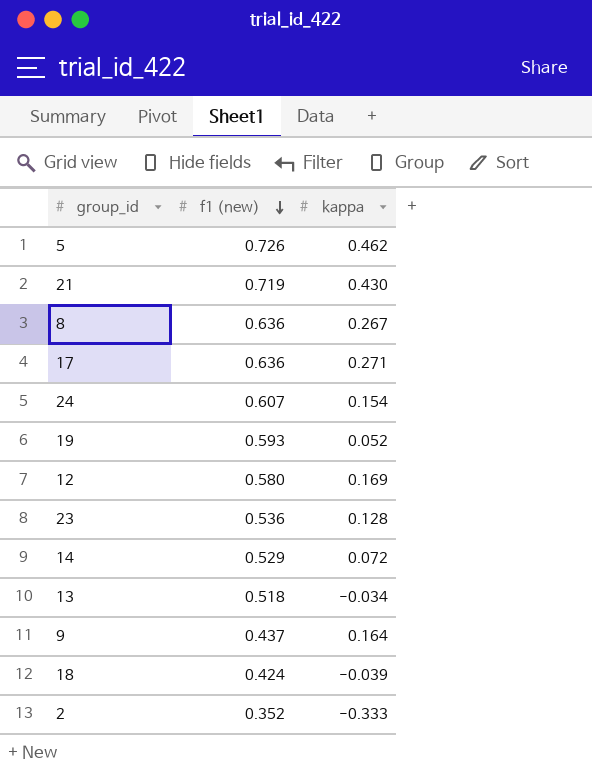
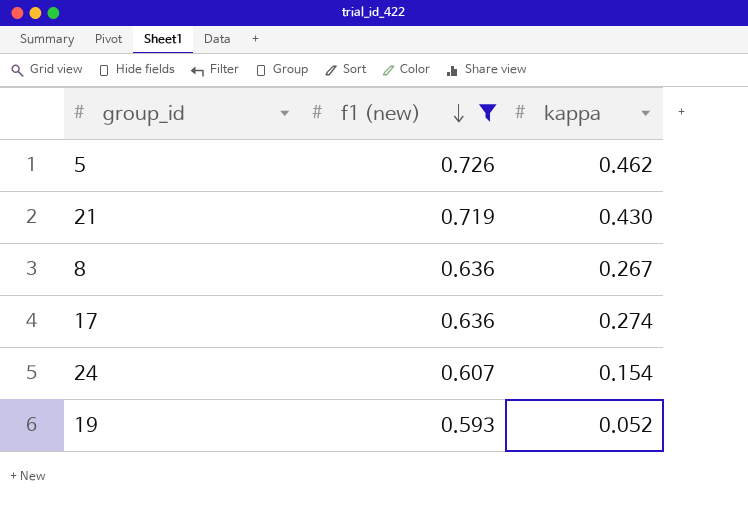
filter: none -> f1 (new) >= 0.593
17 | kappa: 0.271 -> 0.274

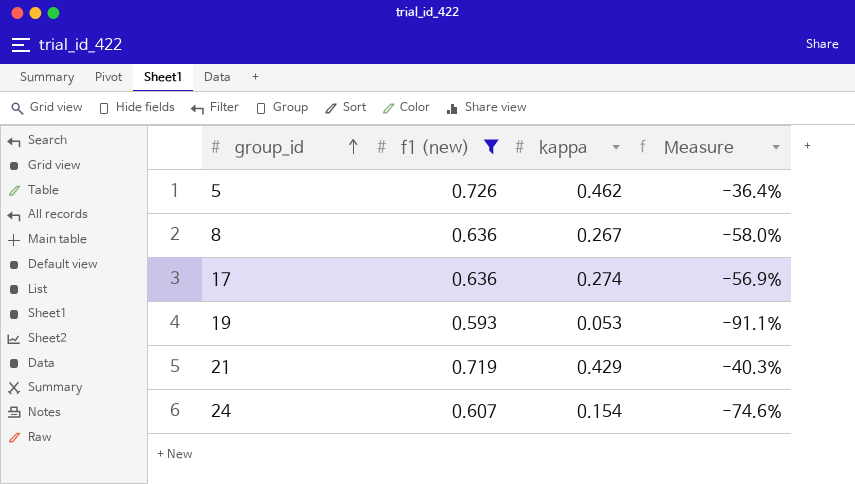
row order: f1 (new) descending -> group_id ascending
column Measure | formula: none -> ([kappa] - [f1 (new)]) / [f1 (new)]
19 | kappa: 0.052 -> 0.053
21 | kappa: 0.430 -> 0.429

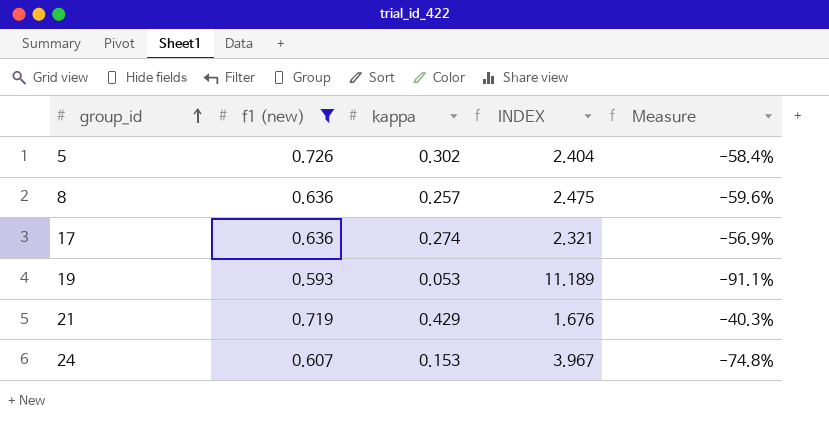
column INDEX | formula: none -> [f1 (new)] / [kappa]
5 | kappa: 0.462 -> 0.302
5 | Measure: -36.4% -> -58.4%
8 | kappa: 0.267 -> 0.257
8 | Measure: -58.0% -> -59.6%
24 | kappa: 0.154 -> 0.153
24 | Measure: -74.6% -> -74.8%

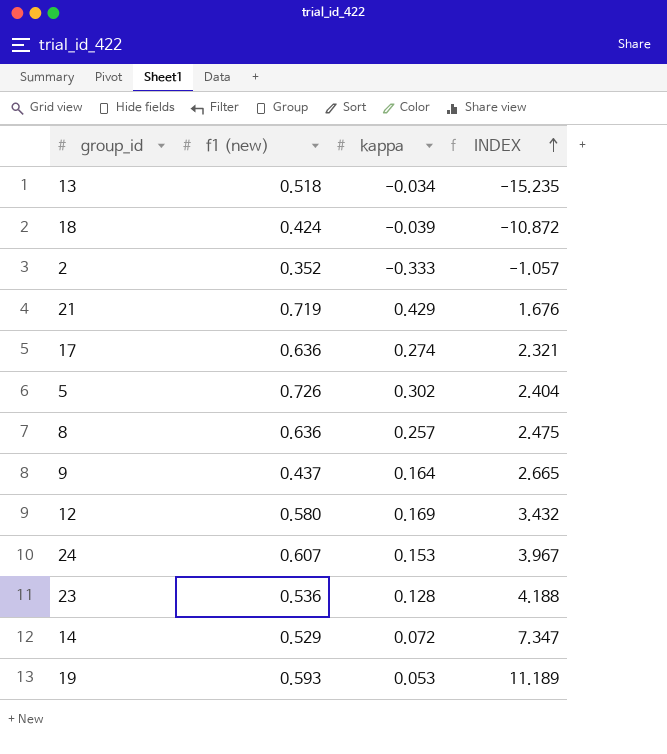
filter: f1 (new) >= 0.593 -> none
row order: group_id ascending -> INDEX ascending
column Measure | formula: ([kappa] - [f1 (new)]) / [f1 (new)] -> none

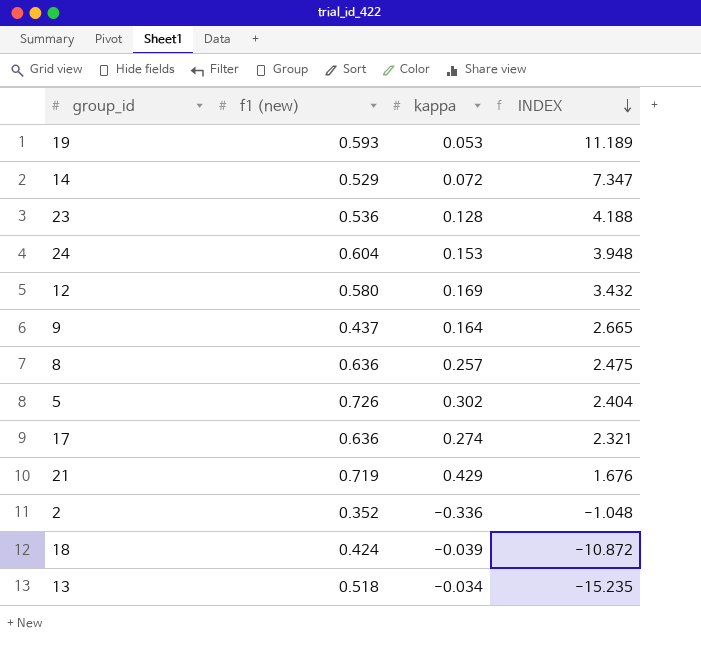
row order: INDEX ascending -> INDEX descending
24 | f1 (new): 0.607 -> 0.604
24 | INDEX: 3.967 -> 3.948
2 | kappa: -0.333 -> -0.336
2 | INDEX: -1.057 -> -1.048

